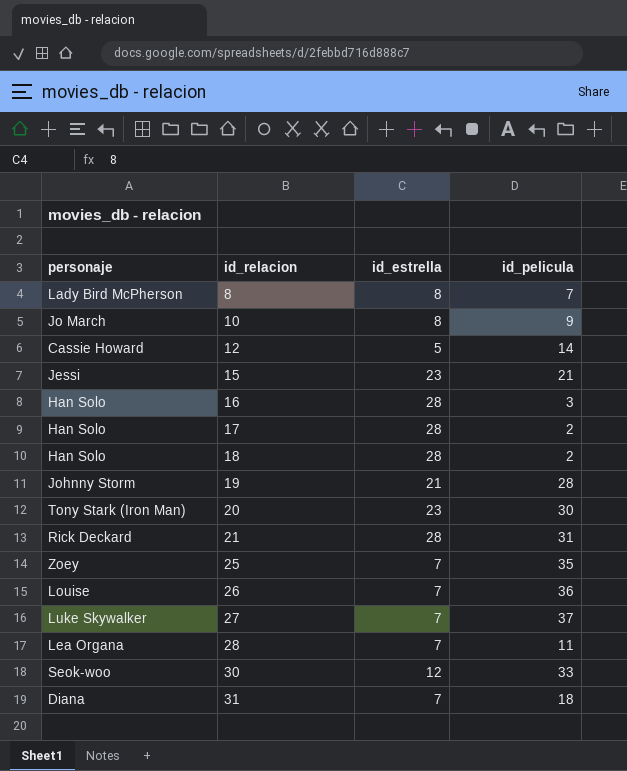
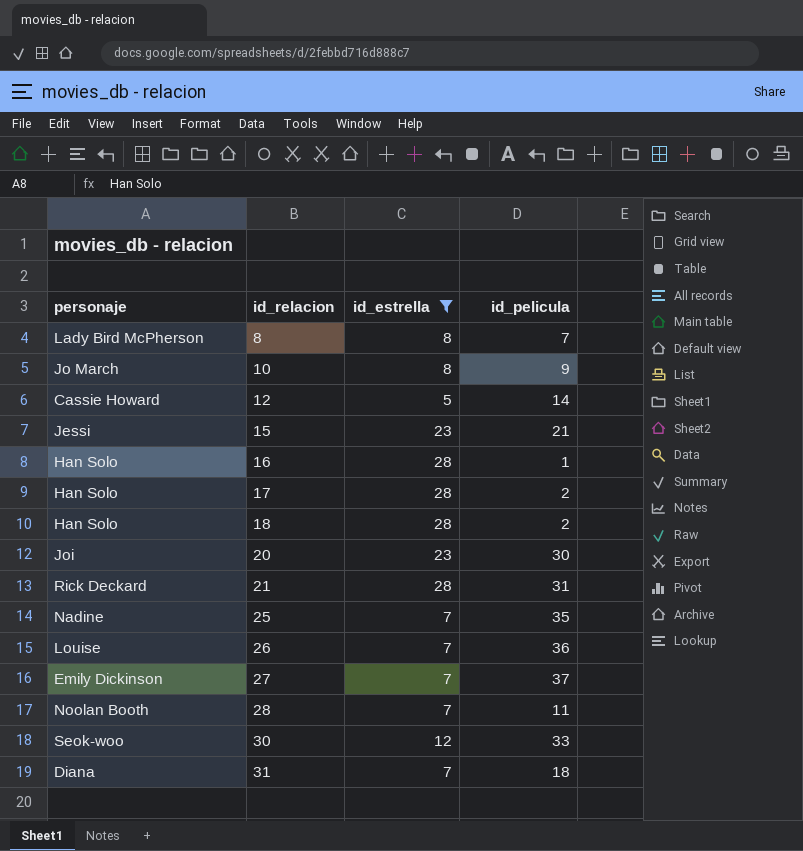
filter: none -> id_estrella != 21
16 | id_pelicula: 3 -> 1
20 | personaje: Tony Stark (Iron Man) -> Joi
25 | personaje: Zoey -> Nadine
27 | personaje: Luke Skywalker -> Emily Dickinson
28 | personaje: Lea Organa -> Noolan Booth

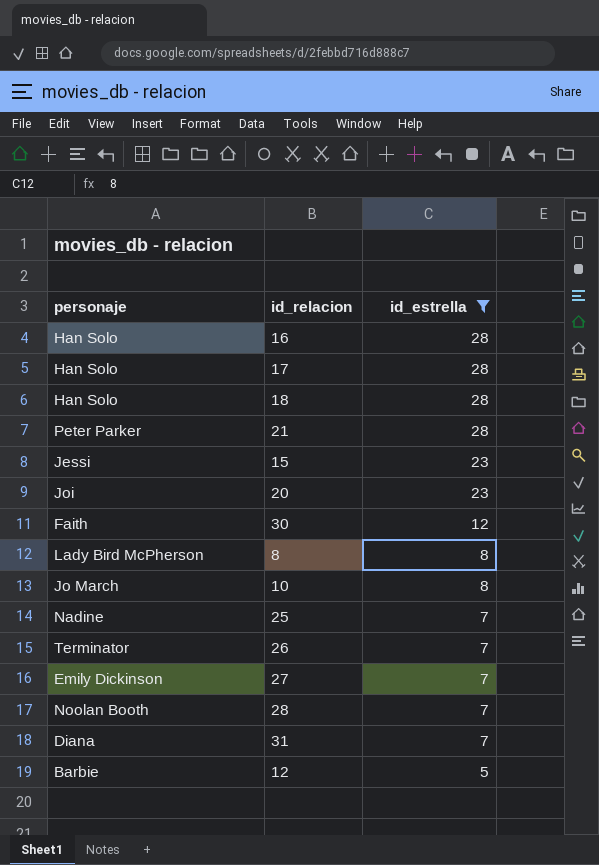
row order: id_relacion ascending -> id_estrella descending
column id_pelicula | position: 4 -> none
21 | personaje: Rick Deckard -> Peter Parker
30 | personaje: Seok-woo -> Faith
26 | personaje: Louise -> Terminator
12 | personaje: Cassie Howard -> Barbie

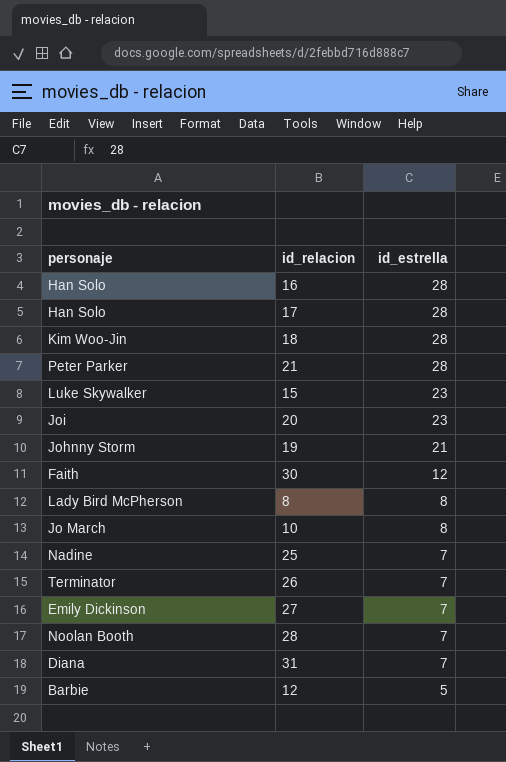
filter: id_estrella != 21 -> none
18 | personaje: Han Solo -> Kim Woo-Jin
15 | personaje: Jessi -> Luke Skywalker

